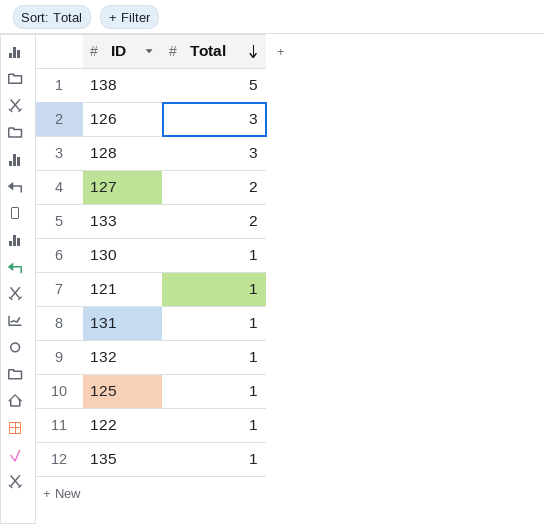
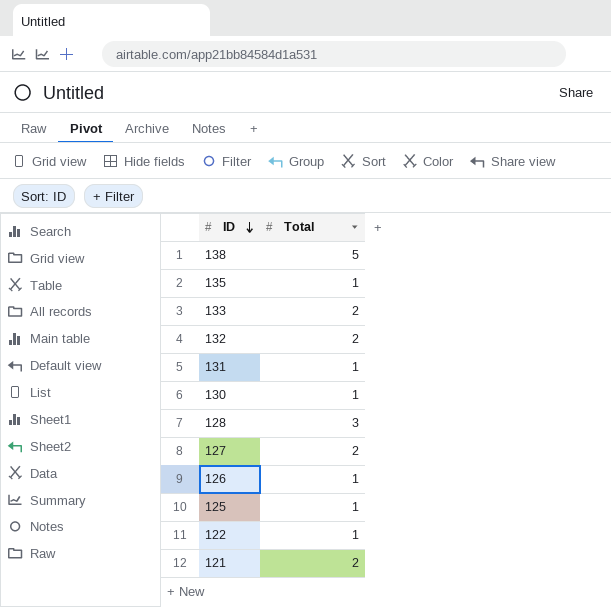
row order: Total descending -> ID descending
132 | Total: 1 -> 2
126 | Total: 3 -> 1
121 | Total: 1 -> 2

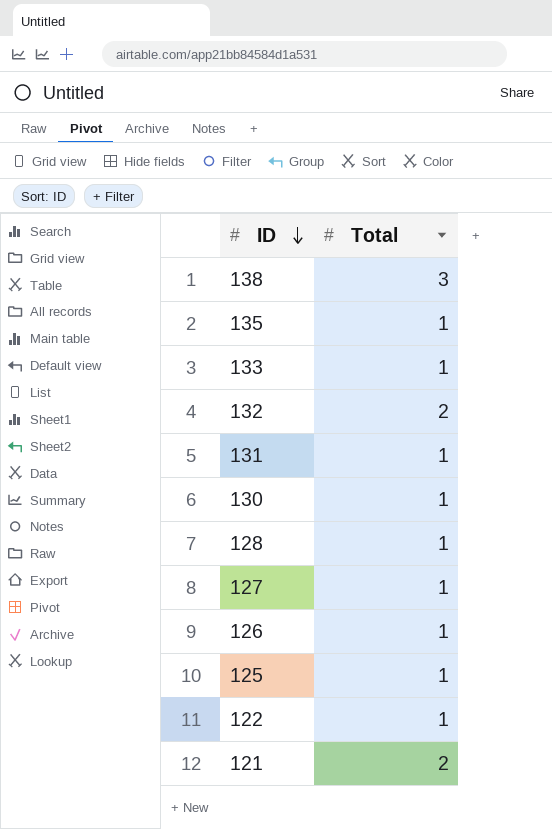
138 | Total: 5 -> 3
133 | Total: 2 -> 1
128 | Total: 3 -> 1
127 | Total: 2 -> 1

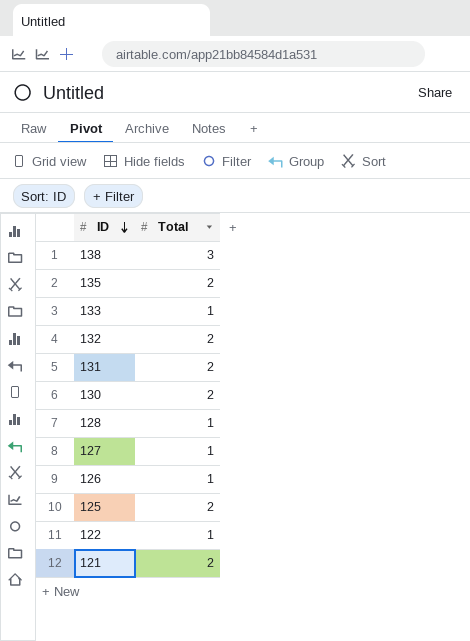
135 | Total: 1 -> 2
131 | Total: 1 -> 2
130 | Total: 1 -> 2
125 | Total: 1 -> 2

